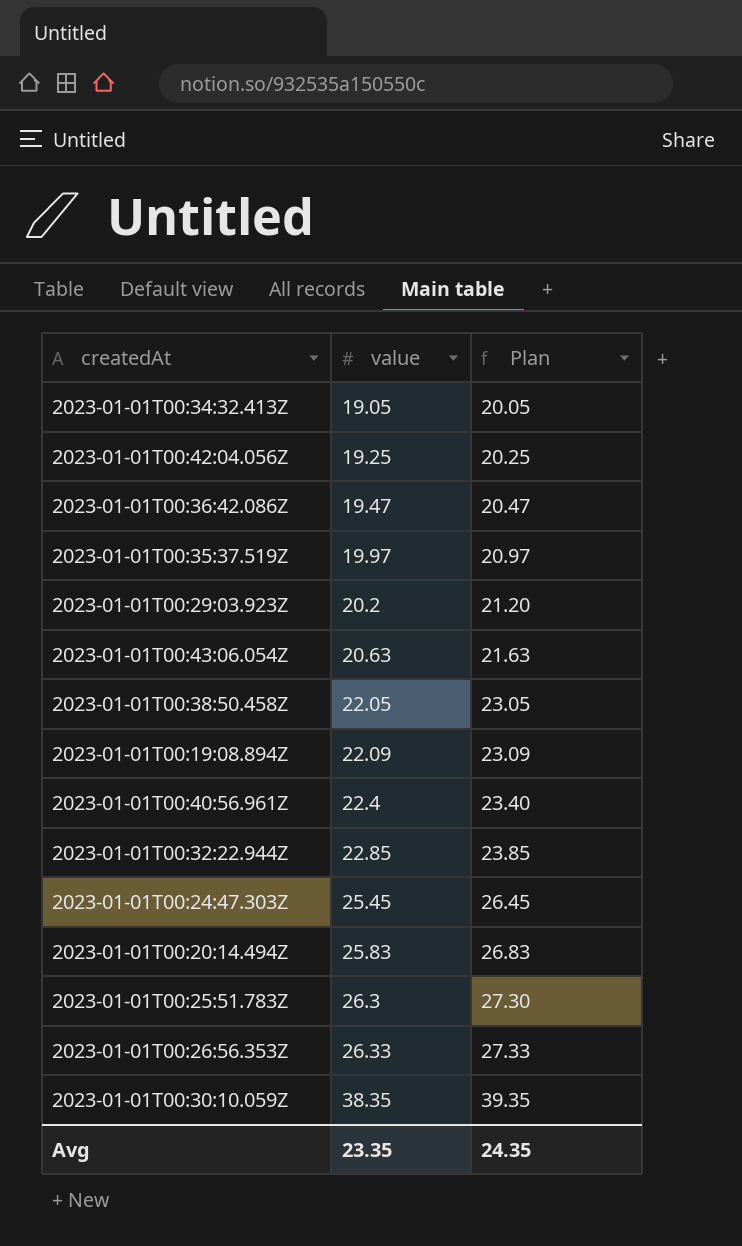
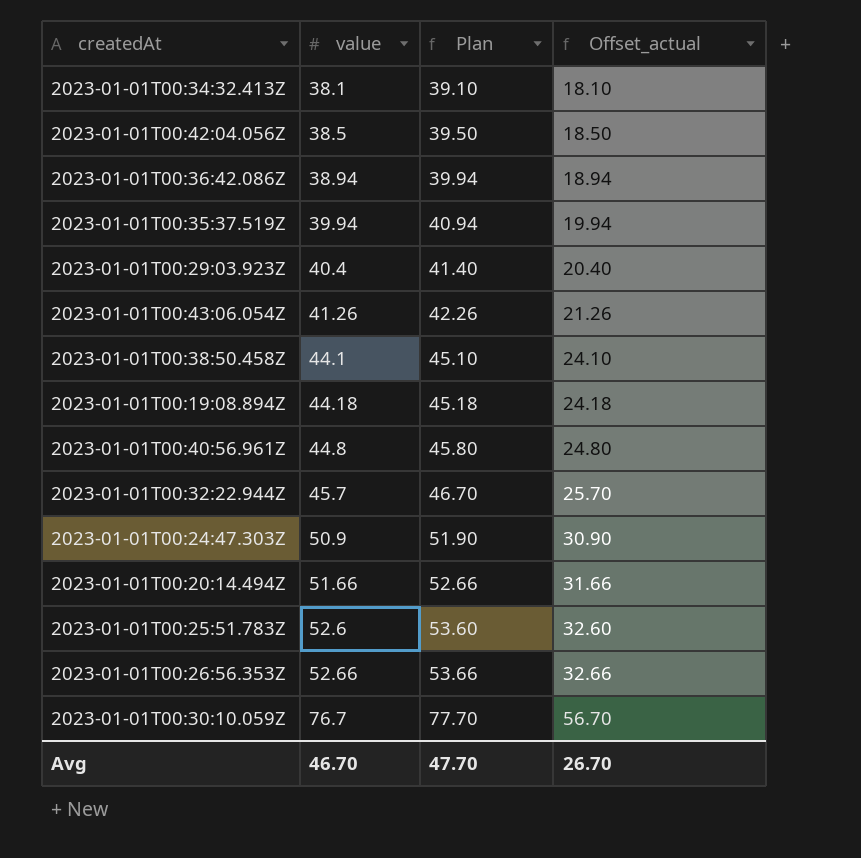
column Offset_actual | formula: none -> [value] - 20
2023-01-01T00:34:32.413Z | value: 19.05 -> 38.1
2023-01-01T00:34:32.413Z | Plan: 20.05 -> 39.10
2023-01-01T00:42:04.056Z | value: 19.25 -> 38.5
2023-01-01T00:42:04.056Z | Plan: 20.25 -> 39.50
2023-01-01T00:36:42.086Z | value: 19.47 -> 38.94
2023-01-01T00:36:42.086Z | Plan: 20.47 -> 39.94
2023-01-01T00:35:37.519Z | value: 19.97 -> 39.94
2023-01-01T00:35:37.519Z | Plan: 20.97 -> 40.94
2023-01-01T00:29:03.923Z | value: 20.2 -> 40.4
2023-01-01T00:29:03.923Z | Plan: 21.20 -> 41.40
2023-01-01T00:43:06.054Z | value: 20.63 -> 41.26
2023-01-01T00:43:06.054Z | Plan: 21.63 -> 42.26
2023-01-01T00:38:50.458Z | value: 22.05 -> 44.1
2023-01-01T00:38:50.458Z | Plan: 23.05 -> 45.10
2023-01-01T00:19:08.894Z | value: 22.09 -> 44.18
2023-01-01T00:19:08.894Z | Plan: 23.09 -> 45.18
2023-01-01T00:40:56.961Z | value: 22.4 -> 44.8
2023-01-01T00:40:56.961Z | Plan: 23.40 -> 45.80
2023-01-01T00:32:22.944Z | value: 22.85 -> 45.7
2023-01-01T00:32:22.944Z | Plan: 23.85 -> 46.70
2023-01-01T00:24:47.303Z | value: 25.45 -> 50.9
2023-01-01T00:24:47.303Z | Plan: 26.45 -> 51.90
2023-01-01T00:20:14.494Z | value: 25.83 -> 51.66
2023-01-01T00:20:14.494Z | Plan: 26.83 -> 52.66
2023-01-01T00:25:51.783Z | value: 26.3 -> 52.6
2023-01-01T00:25:51.783Z | Plan: 27.30 -> 53.60
2023-01-01T00:26:56.353Z | value: 26.33 -> 52.66
2023-01-01T00:26:56.353Z | Plan: 27.33 -> 53.66
2023-01-01T00:30:10.059Z | value: 38.35 -> 76.7
2023-01-01T00:30:10.059Z | Plan: 39.35 -> 77.70
Avg | value: 23.35 -> 46.70
Avg | Plan: 24.35 -> 47.70

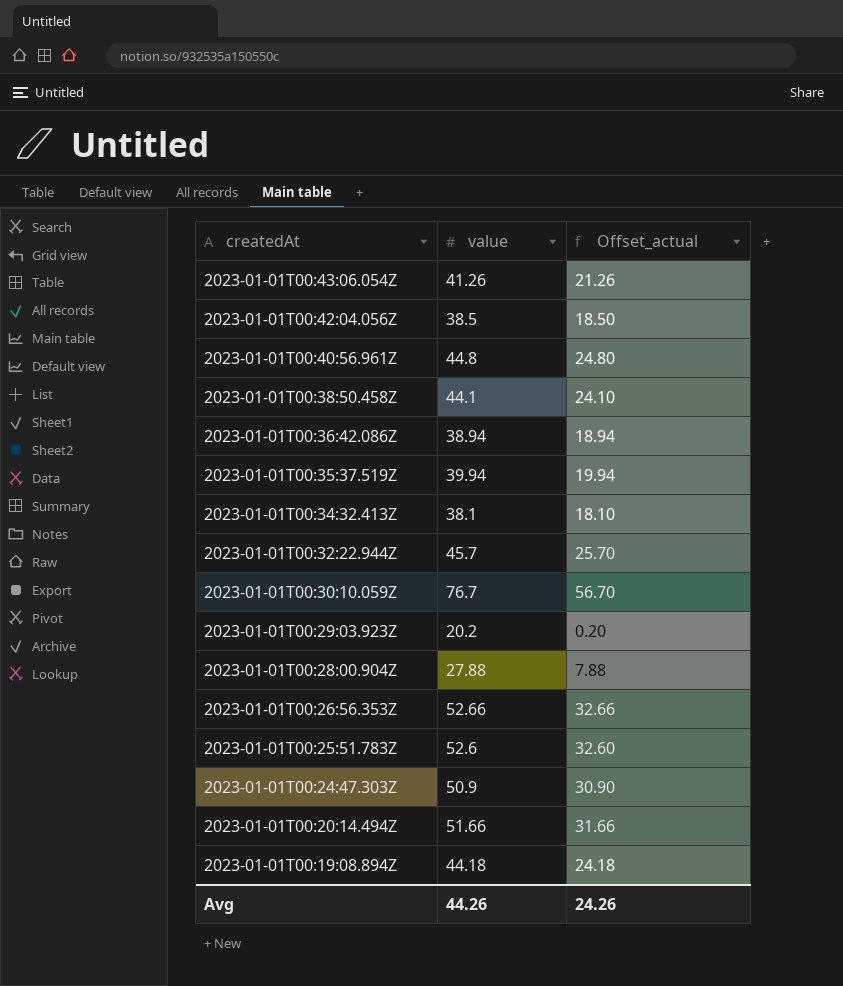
row order: value ascending -> createdAt descending
column Plan | formula: [value] + 1 -> none
2023-01-01T00:29:03.923Z | value: 40.4 -> 20.2
2023-01-01T00:29:03.923Z | Offset_actual: 20.40 -> 0.20
row 2023-01-01T00:28:00.904Z: none -> 27.88 | 7.88
Avg | value: 46.70 -> 44.26
Avg | Offset_actual: 26.70 -> 24.26

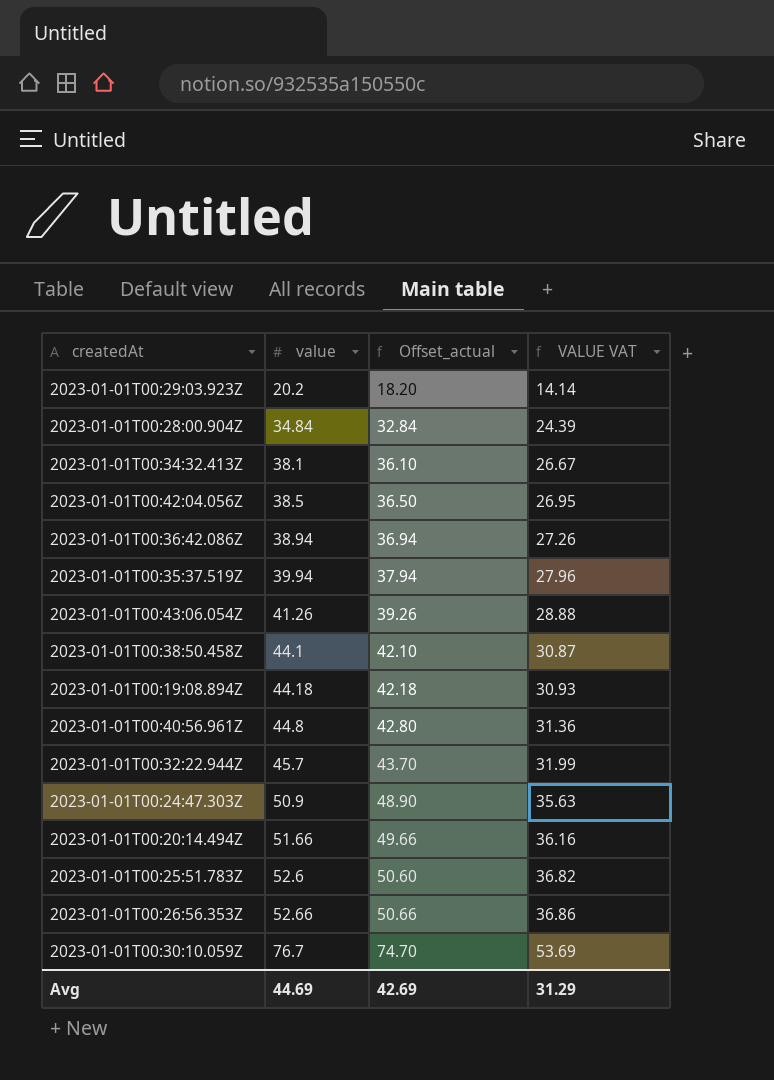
row order: createdAt descending -> value ascending
column Offset_actual | formula: [value] - 20 -> [value] - 2
column VALUE VAT | formula: none -> [value] * 0.7
2023-01-01T00:28:00.904Z | value: 27.88 -> 34.84
Avg | value: 44.26 -> 44.69
Avg | Offset_actual: 24.26 -> 42.69

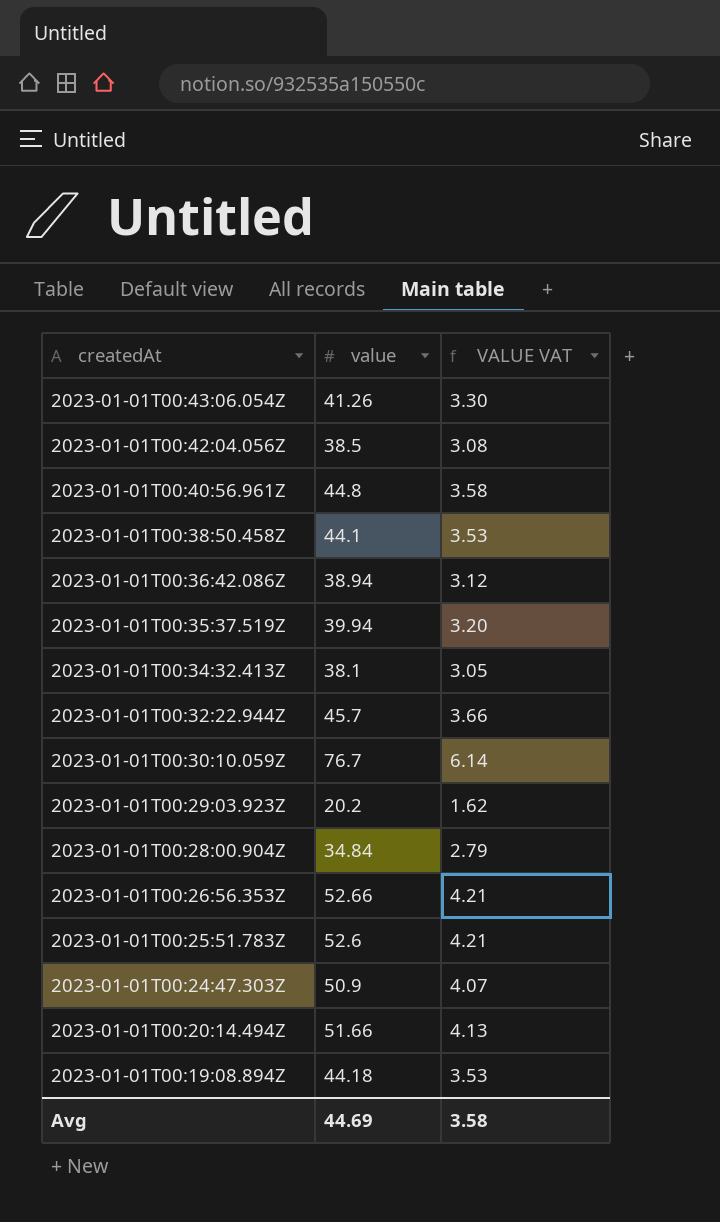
row order: value ascending -> createdAt descending
column Offset_actual | formula: [value] - 2 -> none
column VALUE VAT | formula: [value] * 0.7 -> [value] * 0.08
Avg | VALUE VAT: 31.29 -> 3.58

